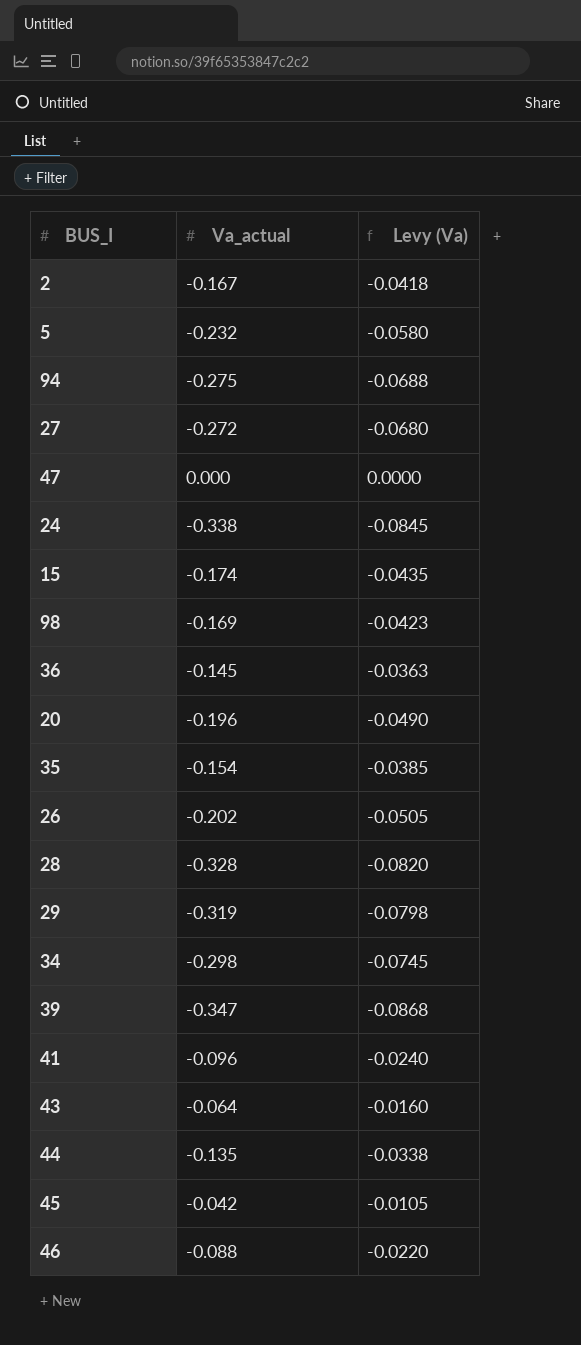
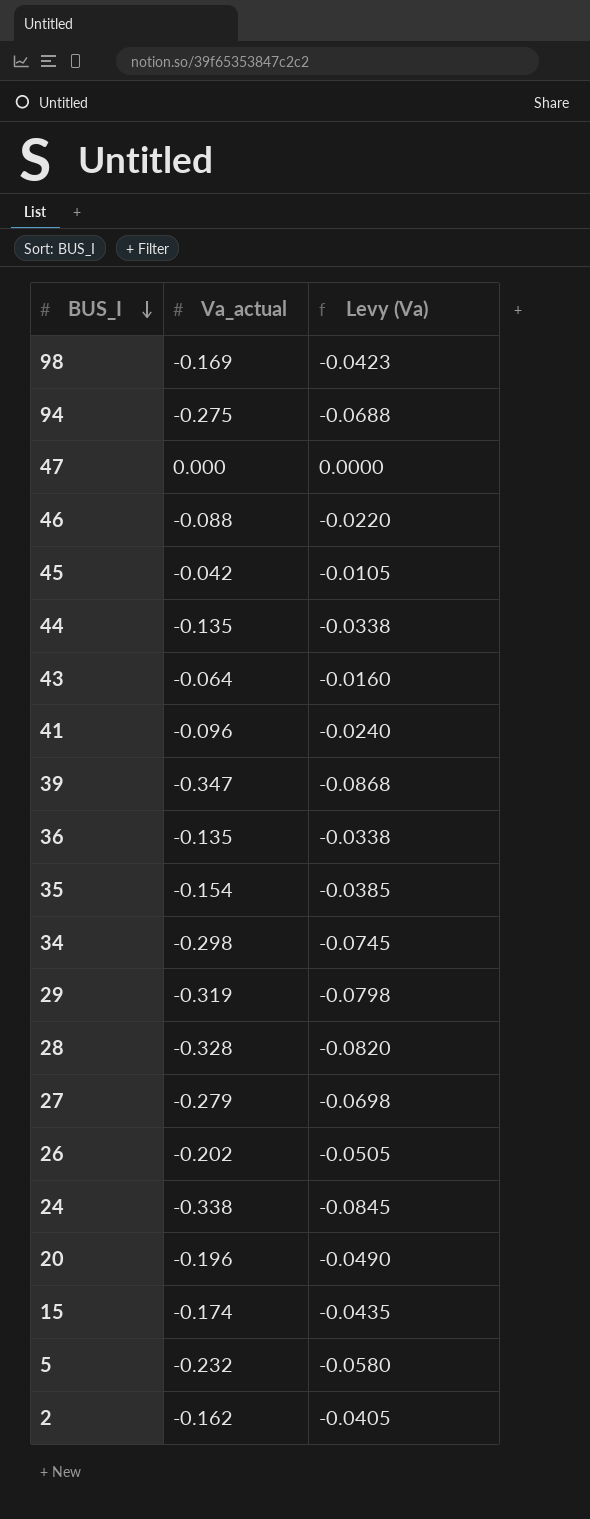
row order: none -> BUS_I descending
36 | Va_actual: -0.145 -> -0.135
36 | Levy (Va): -0.0363 -> -0.0338
27 | Va_actual: -0.272 -> -0.279
27 | Levy (Va): -0.0680 -> -0.0698
2 | Va_actual: -0.167 -> -0.162
2 | Levy (Va): -0.0418 -> -0.0405

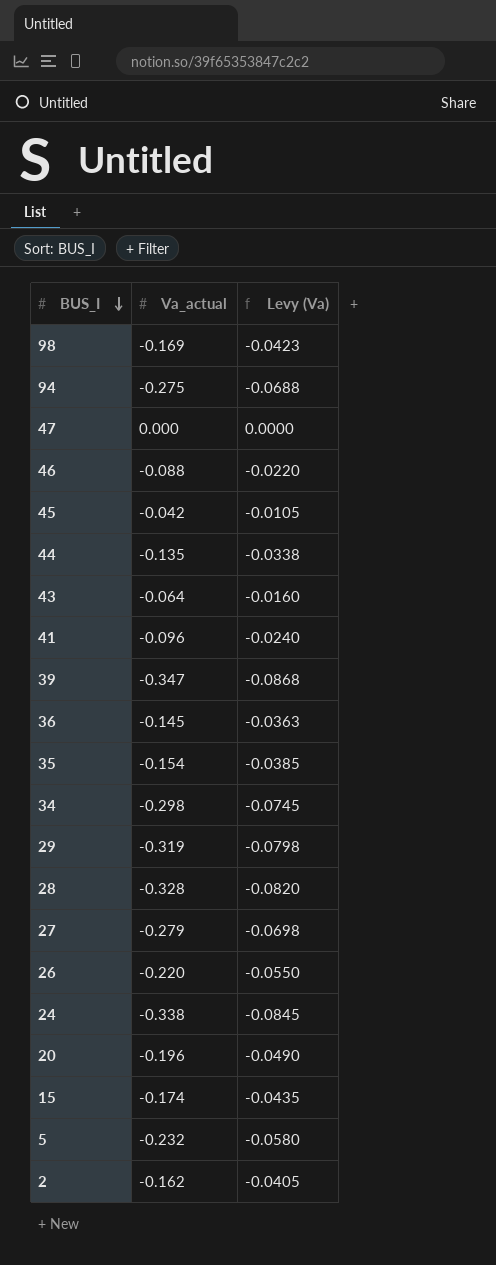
36 | Va_actual: -0.135 -> -0.145
36 | Levy (Va): -0.0338 -> -0.0363
26 | Va_actual: -0.202 -> -0.220
26 | Levy (Va): -0.0505 -> -0.0550

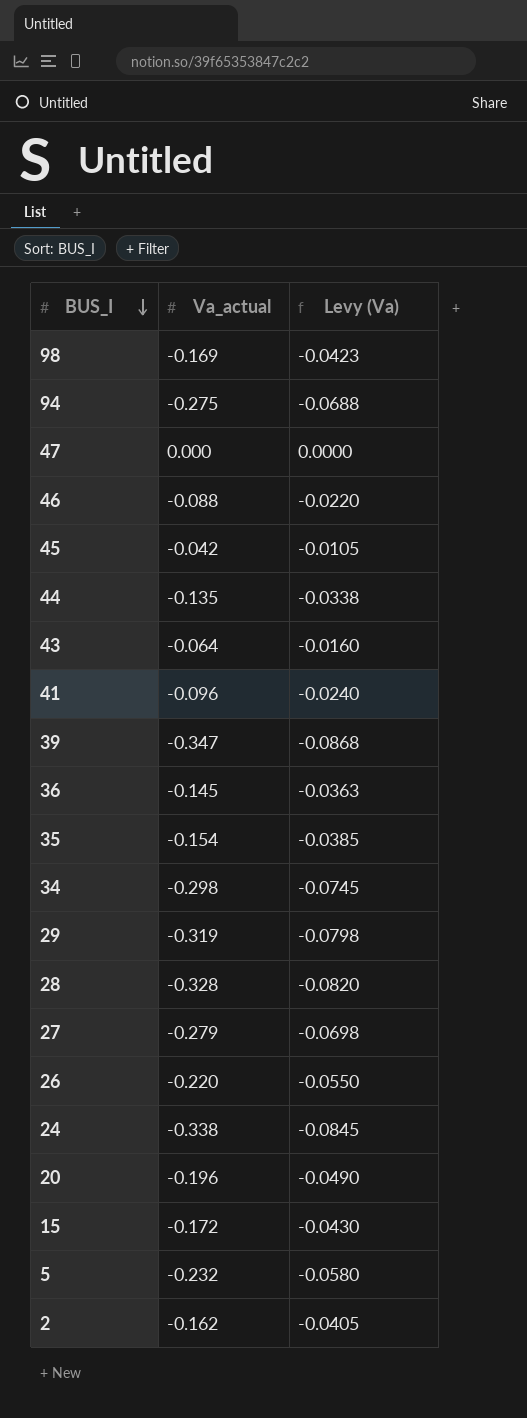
15 | Va_actual: -0.174 -> -0.172
15 | Levy (Va): -0.0435 -> -0.0430

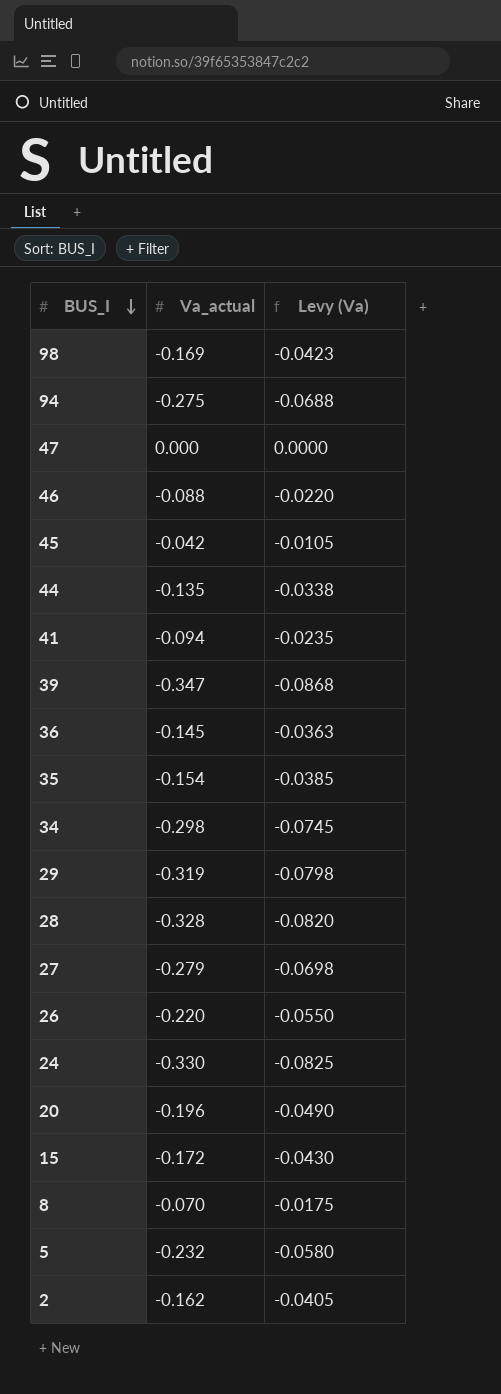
row 43: -0.064 | -0.0160 -> none
41 | Va_actual: -0.096 -> -0.094
41 | Levy (Va): -0.0240 -> -0.0235
24 | Va_actual: -0.338 -> -0.330
24 | Levy (Va): -0.0845 -> -0.0825
row 8: none -> -0.070 | -0.0175

